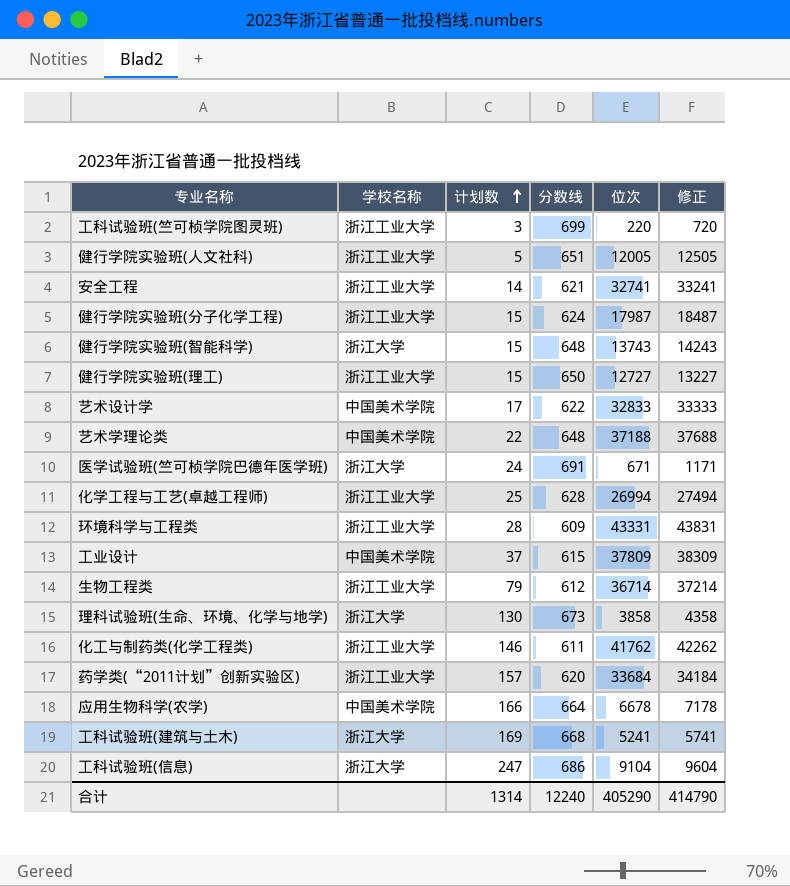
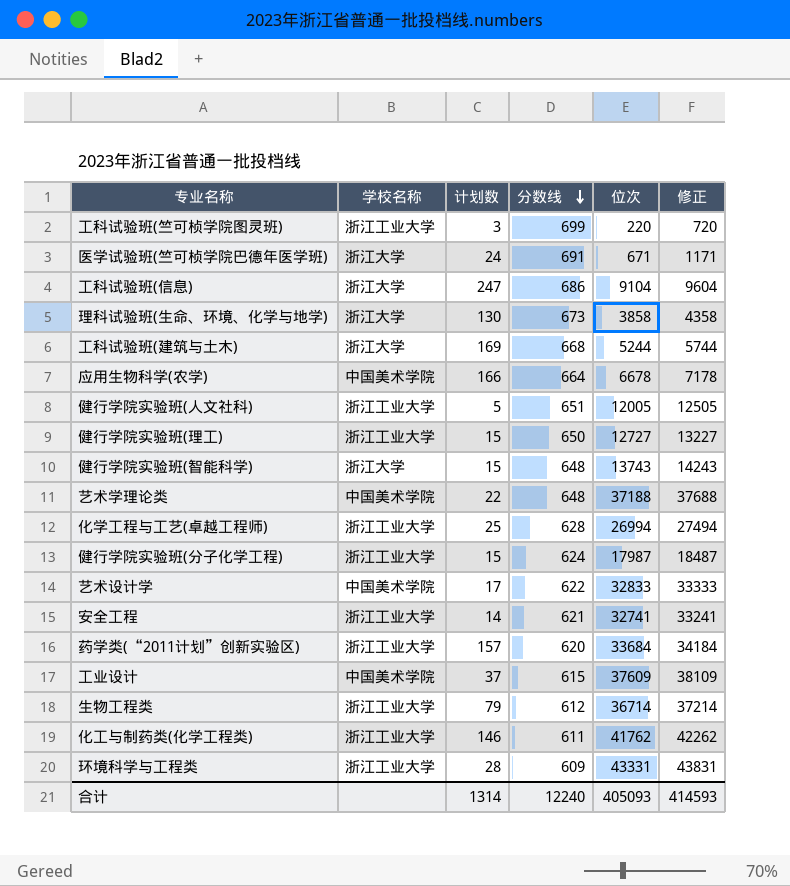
row order: 计划数 ascending -> 分数线 descending
工科试验班(建筑与土木) | 位次: 5241 -> 5244
工科试验班(建筑与土木) | 修正: 5741 -> 5744
工业设计 | 位次: 37809 -> 37609
工业设计 | 修正: 38309 -> 38109
合计 | 位次: 405290 -> 405093
合计 | 修正: 414790 -> 414593

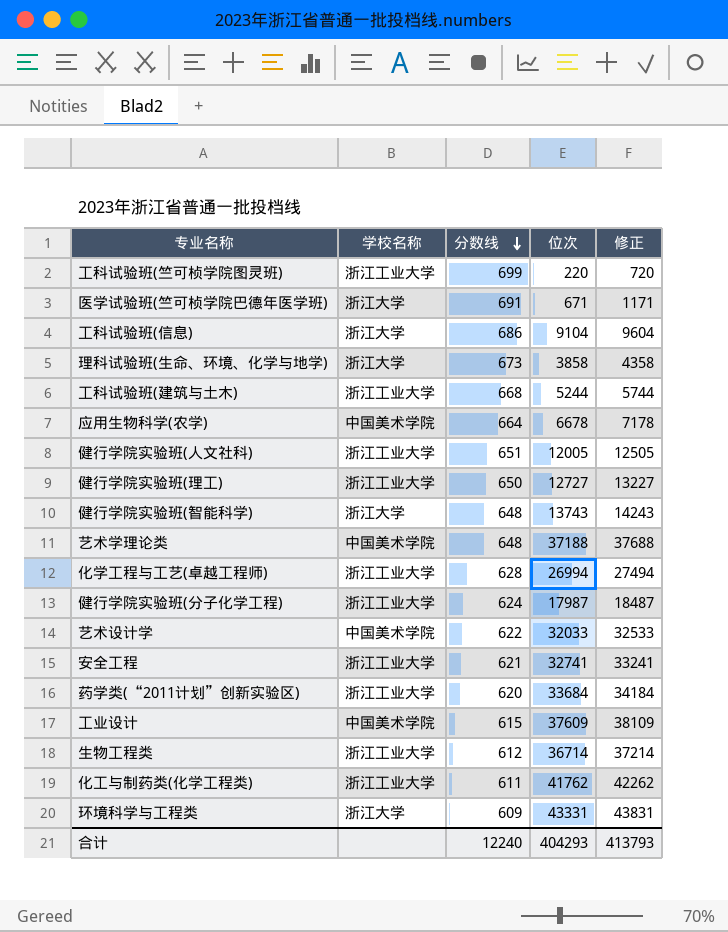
column 计划数 | position: 3 -> none
工科试验班(建筑与土木) | 学校名称: 浙江大学 -> 浙江工业大学
艺术设计学 | 位次: 32833 -> 32033
艺术设计学 | 修正: 33333 -> 32533
环境科学与工程类 | 学校名称: 浙江工业大学 -> 浙江大学
合计 | 位次: 405093 -> 404293
合计 | 修正: 414593 -> 413793

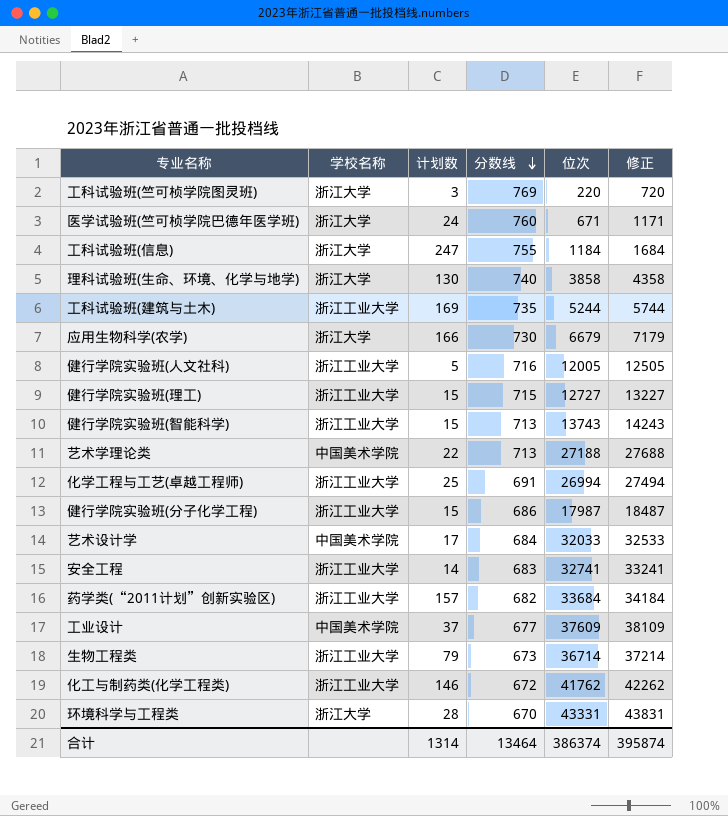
column 计划数 | position: none -> 3
工科试验班(竺可桢学院图灵班) | 学校名称: 浙江工业大学 -> 浙江大学
工科试验班(竺可桢学院图灵班) | 分数线: 699 -> 769
医学试验班(竺可桢学院巴德年医学班) | 分数线: 691 -> 760
工科试验班(信息) | 分数线: 686 -> 755
工科试验班(信息) | 位次: 9104 -> 1184
工科试验班(信息) | 修正: 9604 -> 1684
理科试验班(生命、环境、化学与地学) | 分数线: 673 -> 740
工科试验班(建筑与土木) | 分数线: 668 -> 735
应用生物科学(农学) | 学校名称: 中国美术学院 -> 浙江大学
应用生物科学(农学) | 分数线: 664 -> 730
应用生物科学(农学) | 位次: 6678 -> 6679
应用生物科学(农学) | 修正: 7178 -> 7179
健行学院实验班(人文社科) | 分数线: 651 -> 716
健行学院实验班(理工) | 分数线: 650 -> 715
健行学院实验班(智能科学) | 学校名称: 浙江大学 -> 浙江工业大学
健行学院实验班(智能科学) | 分数线: 648 -> 713
艺术学理论类 | 分数线: 648 -> 713
艺术学理论类 | 位次: 37188 -> 27188
艺术学理论类 | 修正: 37688 -> 27688
化学工程与工艺(卓越工程师) | 分数线: 628 -> 691
健行学院实验班(分子化学工程) | 分数线: 624 -> 686
艺术设计学 | 分数线: 622 -> 684
安全工程 | 分数线: 621 -> 683
药学类(“2011计划”创新实验区) | 分数线: 620 -> 682
工业设计 | 分数线: 615 -> 677
生物工程类 | 分数线: 612 -> 673
化工与制药类(化学工程类) | 分数线: 611 -> 672
环境科学与工程类 | 分数线: 609 -> 670
合计 | 分数线: 12240 -> 13464
合计 | 位次: 404293 -> 386374
合计 | 修正: 413793 -> 395874

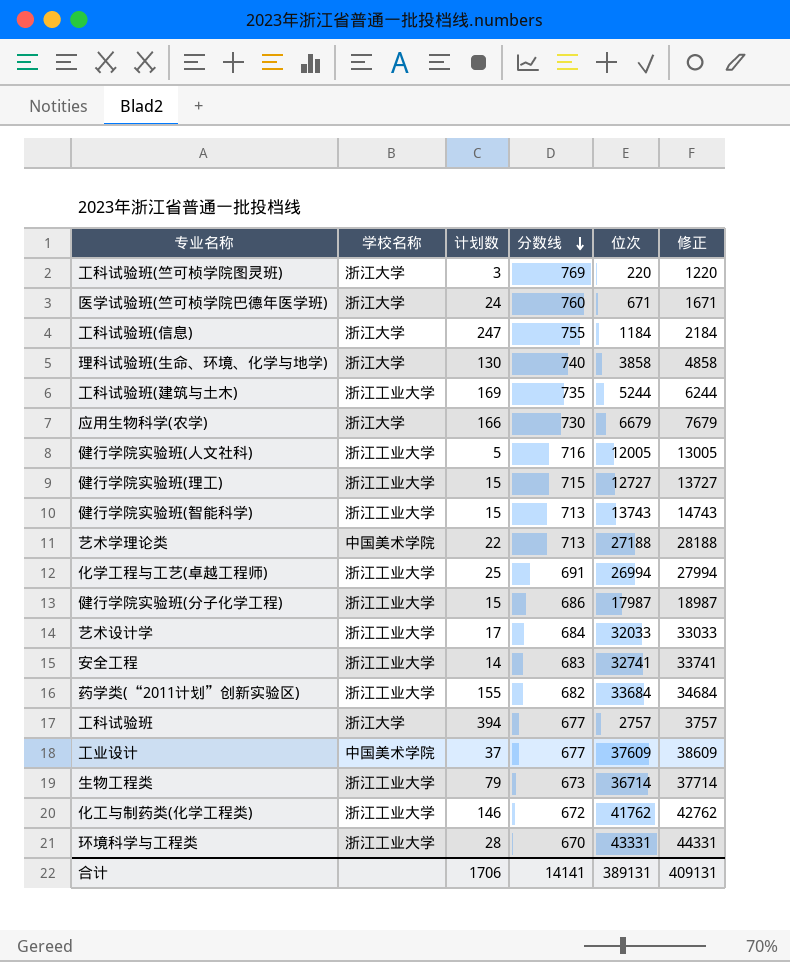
column 修正 | formula: [位次] + 500 -> [位次] + 1000
艺术设计学 | 学校名称: 中国美术学院 -> 浙江工业大学
药学类(“2011计划”创新实验区) | 计划数: 157 -> 155
row 工科试验班: none -> 浙江大学 | 394 | 677 | 2757 | 3757
环境科学与工程类 | 学校名称: 浙江大学 -> 浙江工业大学
合计 | 计划数: 1314 -> 1706
合计 | 分数线: 13464 -> 14141
合计 | 位次: 386374 -> 389131
合计 | 修正: 395874 -> 409131

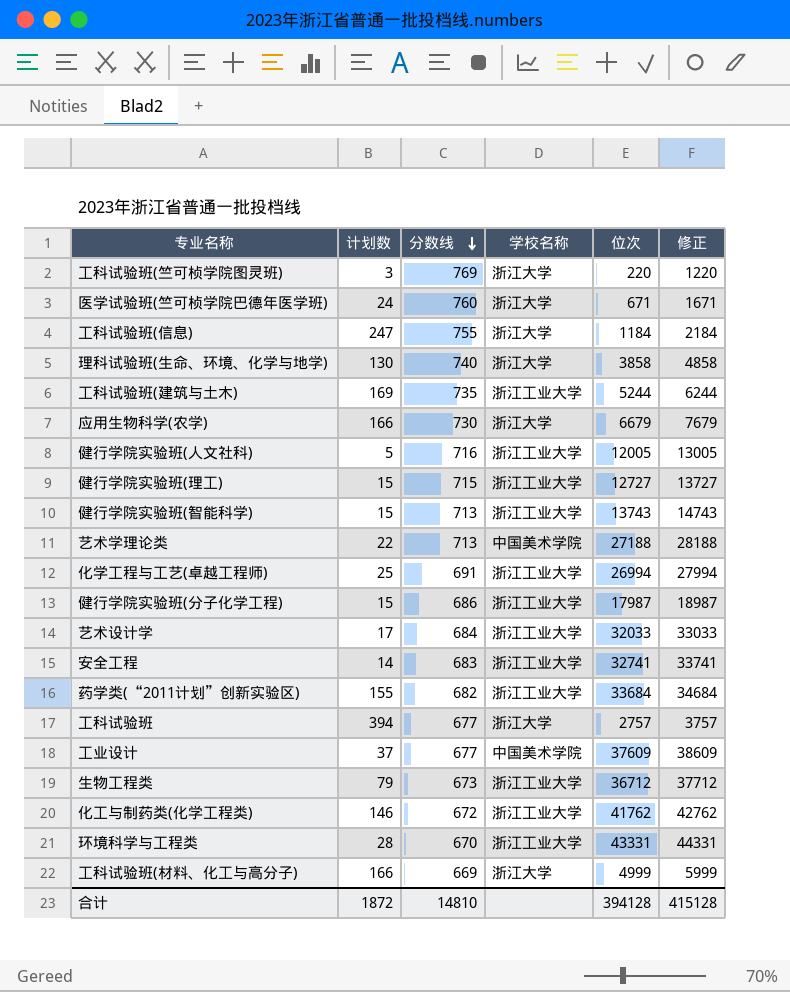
column 学校名称 | position: 2 -> 4
生物工程类 | 位次: 36714 -> 36712
生物工程类 | 修正: 37714 -> 37712
row 工科试验班(材料、化工与高分子): none -> 166 | 669 | 浙江大学 | 4999 | 5999
合计 | 计划数: 1706 -> 1872
合计 | 分数线: 14141 -> 14810
合计 | 位次: 389131 -> 394128
合计 | 修正: 409131 -> 415128

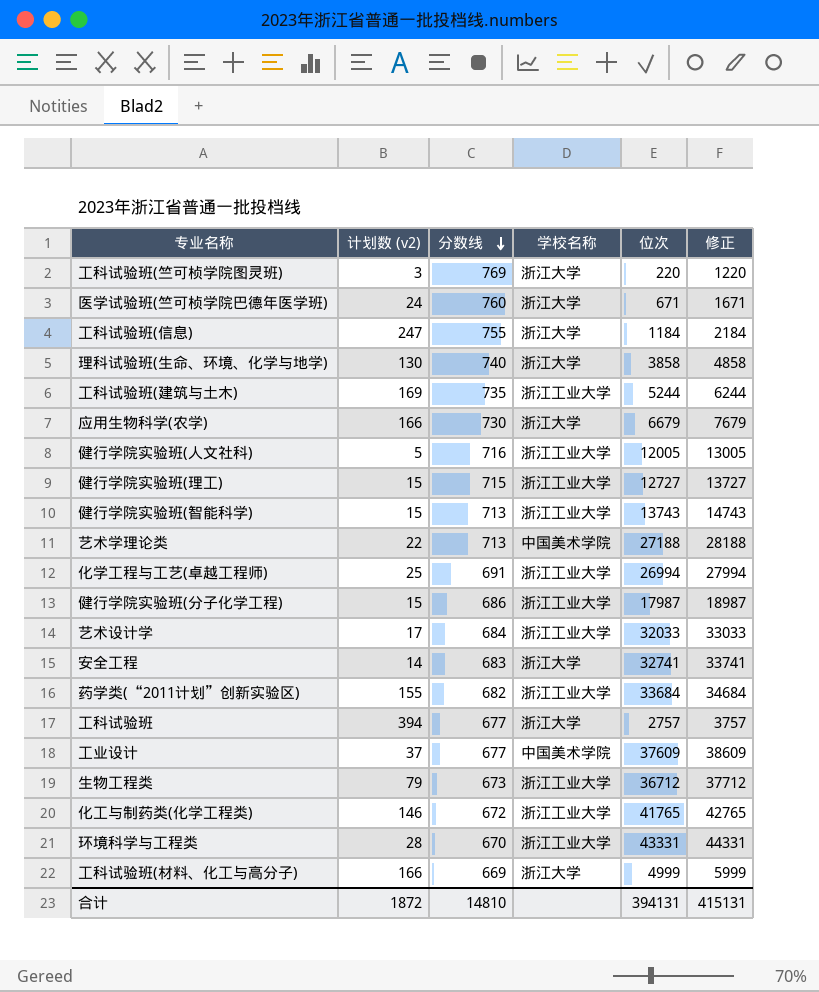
column name: 计划数 -> 计划数 (v2)
安全工程 | 学校名称: 浙江工业大学 -> 浙江大学
化工与制药类(化学工程类) | 位次: 41762 -> 41765
化工与制药类(化学工程类) | 修正: 42762 -> 42765
合计 | 位次: 394128 -> 394131
合计 | 修正: 415128 -> 415131

